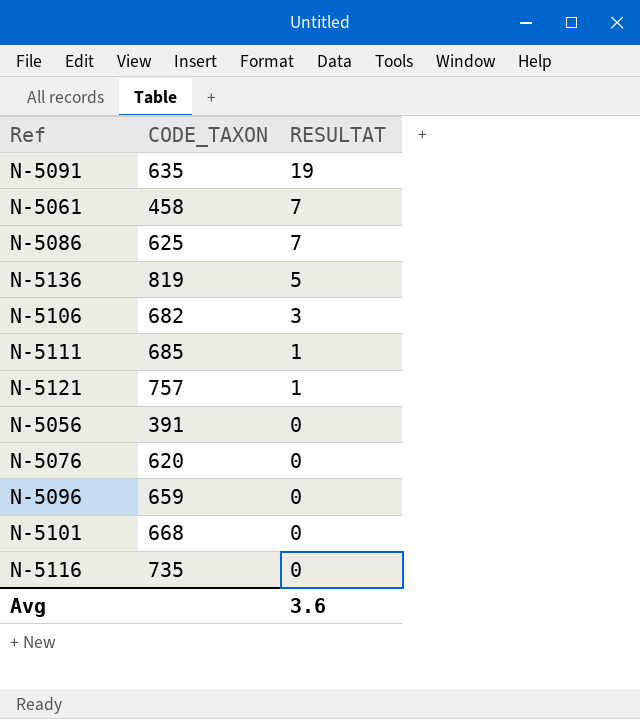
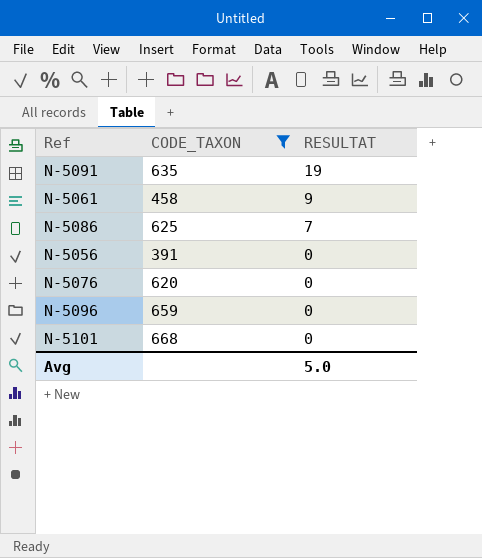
filter: none -> CODE_TAXON <= 668
N-5061 | RESULTAT: 7 -> 9
Avg | RESULTAT: 3.6 -> 5.0

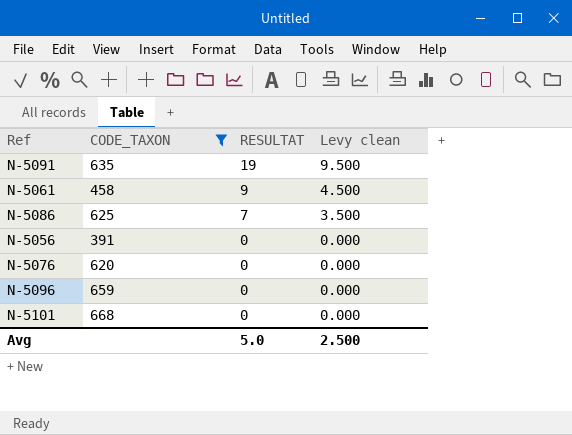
column Levy clean | formula: none -> [RESULTAT] * 0.5

